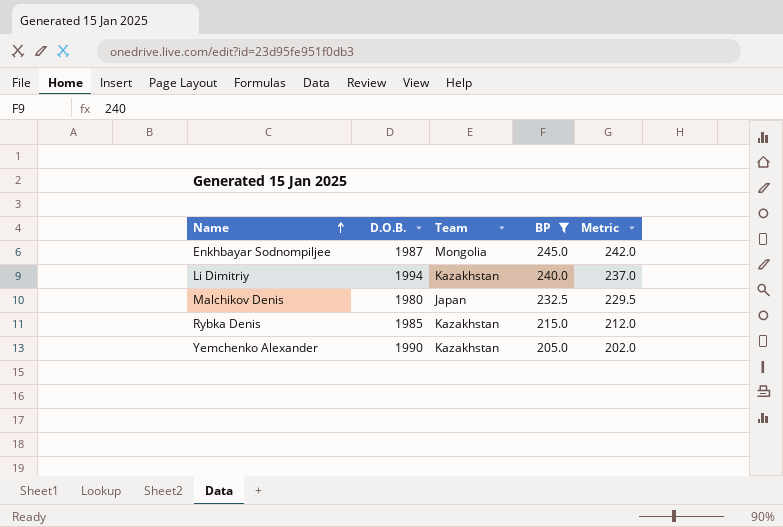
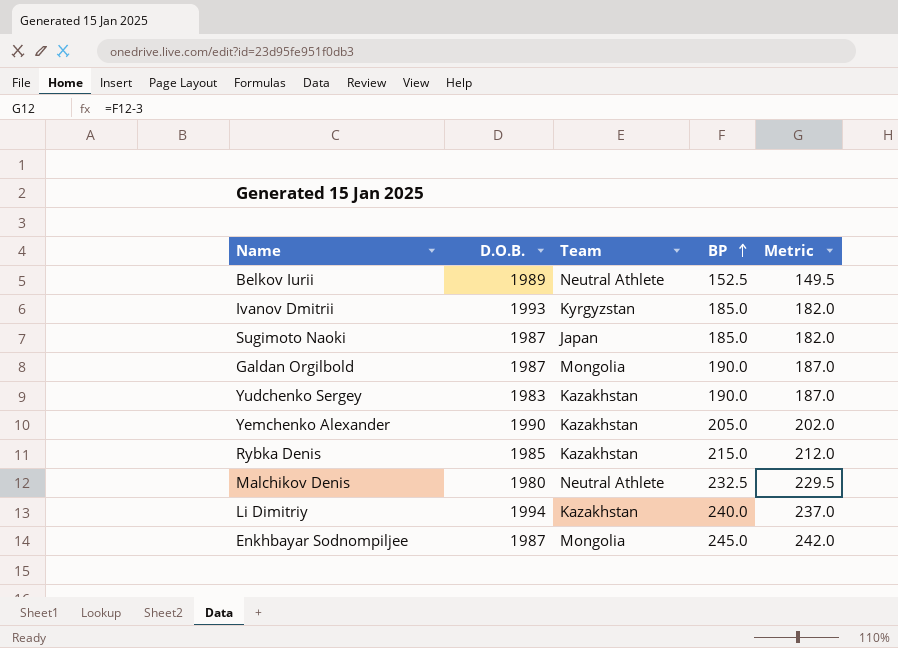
filter: BP >= 205.0 -> none
row order: Name ascending -> BP ascending
Malchikov Denis | Team: Japan -> Neutral Athlete

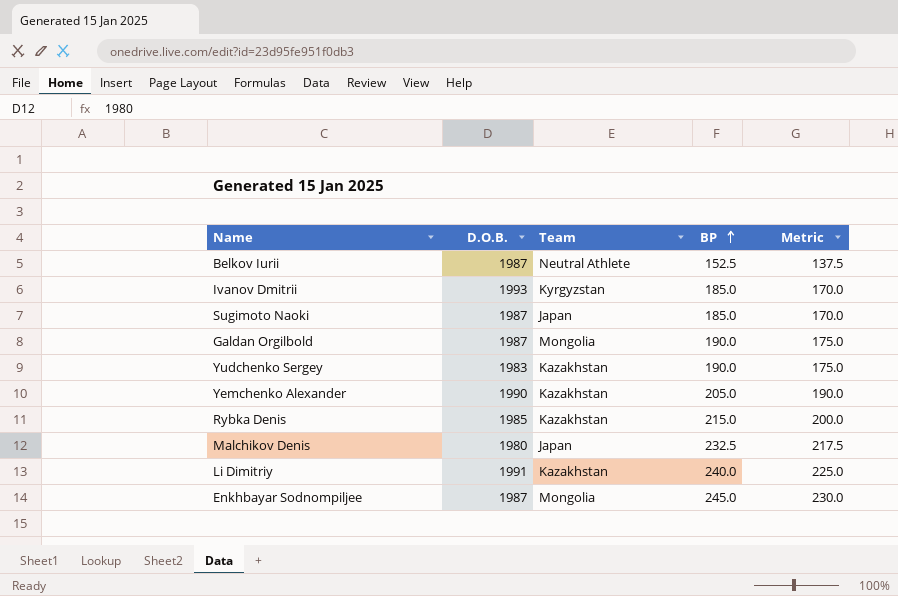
column Metric | formula: [BP] - 3 -> [BP] - 15
Belkov Iurii | D.O.B.: 1989 -> 1987
Malchikov Denis | Team: Neutral Athlete -> Japan
Li Dimitriy | D.O.B.: 1994 -> 1991

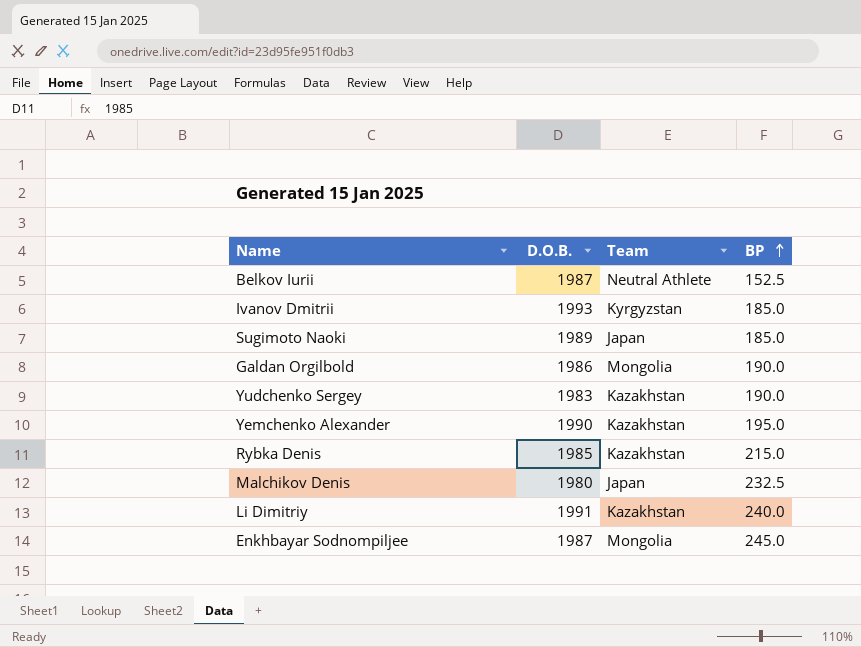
column Metric | formula: [BP] - 15 -> none
Sugimoto Naoki | D.O.B.: 1987 -> 1989
Galdan Orgilbold | D.O.B.: 1987 -> 1986
Yemchenko Alexander | BP: 205.0 -> 195.0

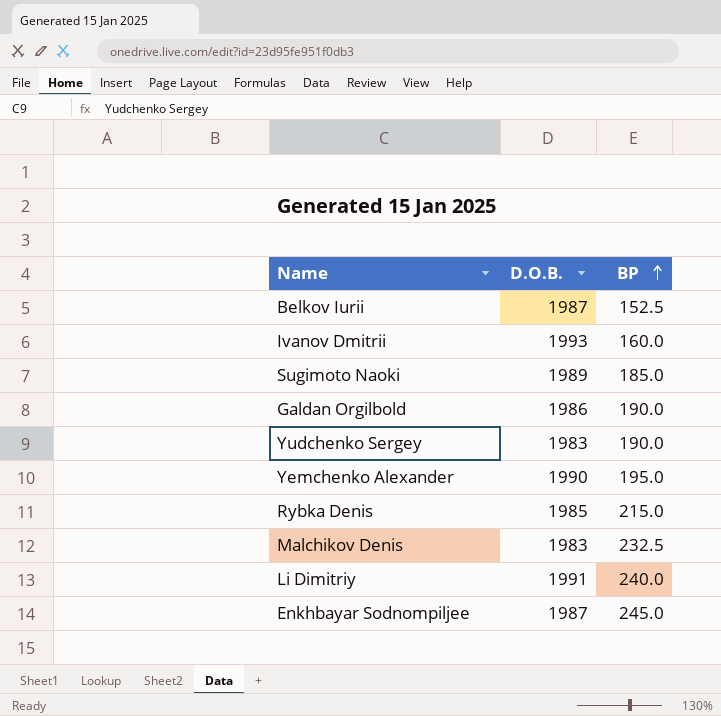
column Team | position: 3 -> none
Ivanov Dmitrii | BP: 185.0 -> 160.0
Malchikov Denis | D.O.B.: 1980 -> 1983

